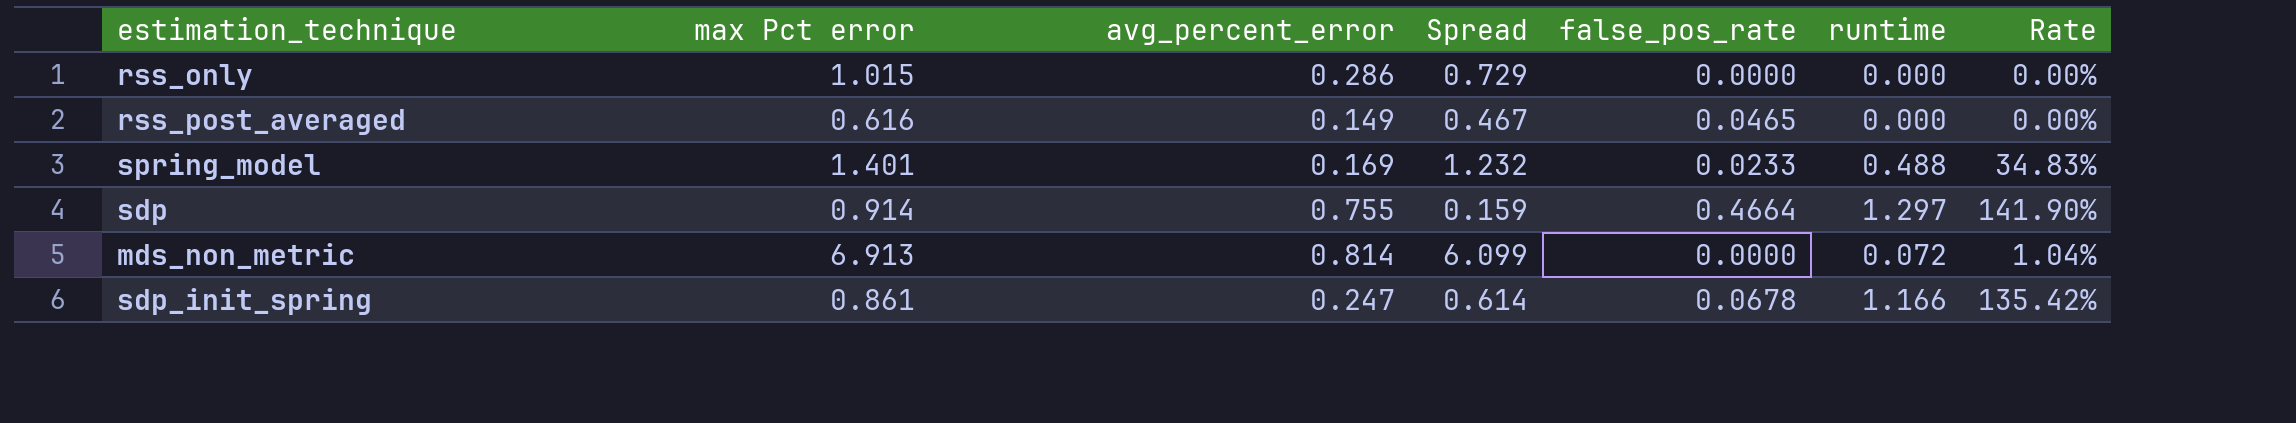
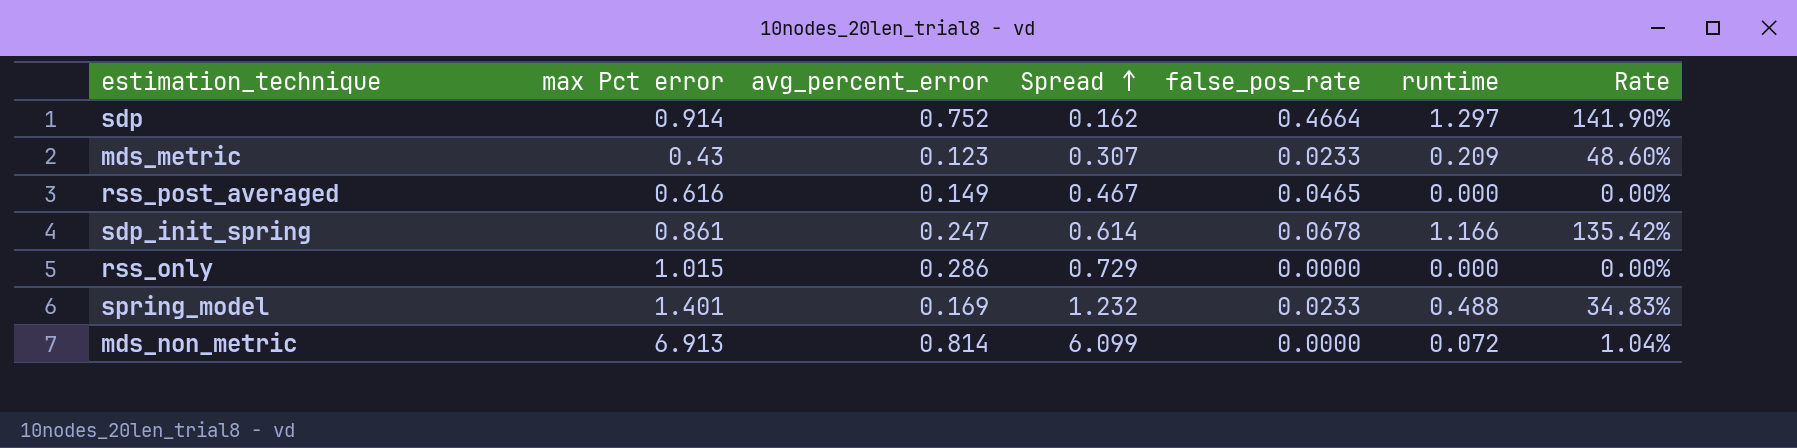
row order: none -> Spread ascending
sdp | avg_percent_error: 0.755 -> 0.752
sdp | Spread: 0.159 -> 0.162
row mds_metric: none -> 0.43 | 0.123 | 0.307 | 0.0233 | 0.209 | 48.60%

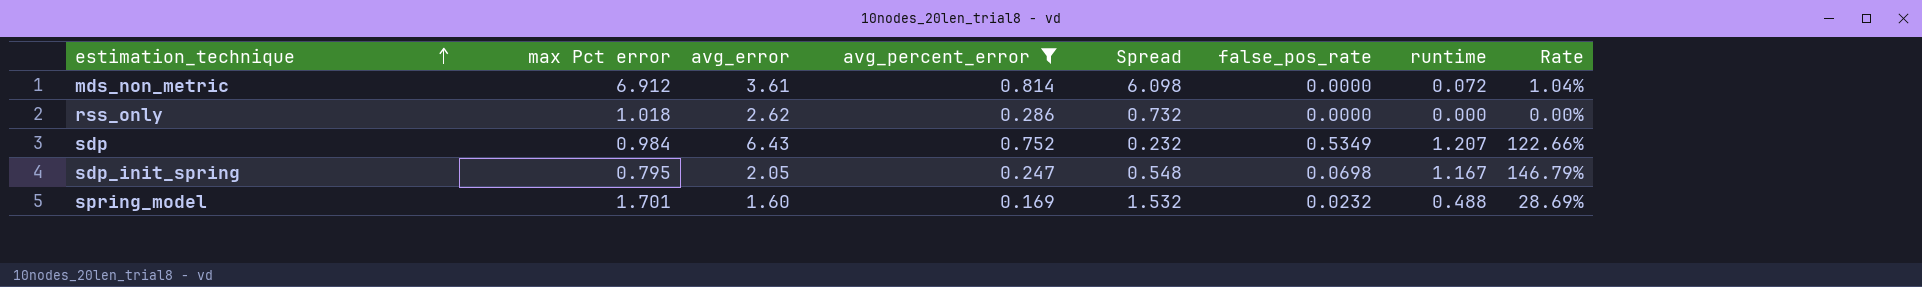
filter: none -> avg_percent_error >= 0.169
row order: Spread ascending -> estimation_technique ascending
column avg_error | position: none -> 3
mds_non_metric | max Pct error: 6.913 -> 6.912
mds_non_metric | Spread: 6.099 -> 6.098
rss_only | max Pct error: 1.015 -> 1.018
rss_only | Spread: 0.729 -> 0.732
sdp | max Pct error: 0.914 -> 0.984
sdp | Spread: 0.162 -> 0.232
sdp | false_pos_rate: 0.4664 -> 0.5349
sdp | runtime: 1.297 -> 1.207
sdp | Rate: 141.90% -> 122.66%
sdp_init_spring | max Pct error: 0.861 -> 0.795
sdp_init_spring | Spread: 0.614 -> 0.548
sdp_init_spring | false_pos_rate: 0.0678 -> 0.0698
sdp_init_spring | runtime: 1.166 -> 1.167
sdp_init_spring | Rate: 135.42% -> 146.79%
spring_model | max Pct error: 1.401 -> 1.701
spring_model | Spread: 1.232 -> 1.532
spring_model | false_pos_rate: 0.0233 -> 0.0232
spring_model | Rate: 34.83% -> 28.69%

